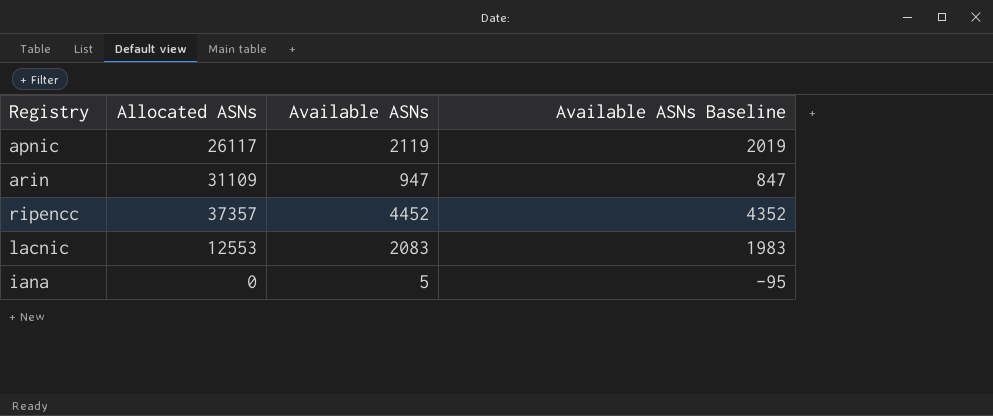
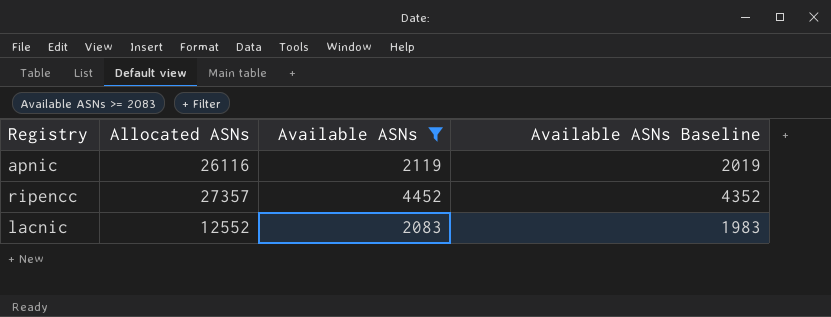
filter: none -> Available ASNs >= 2083
apnic | Allocated ASNs: 26117 -> 26116
ripencc | Allocated ASNs: 37357 -> 27357
lacnic | Allocated ASNs: 12553 -> 12552

